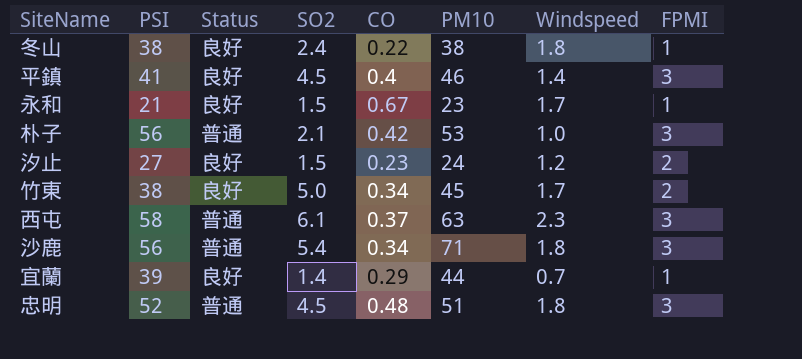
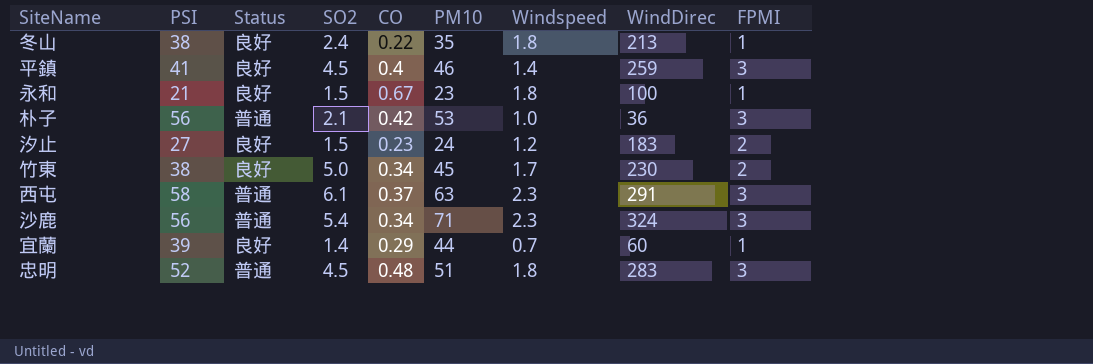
column WindDirec | position: none -> 8
冬山 | PM10: 38 -> 35
永和 | Windspeed: 1.7 -> 1.8
沙鹿 | Windspeed: 1.8 -> 2.3

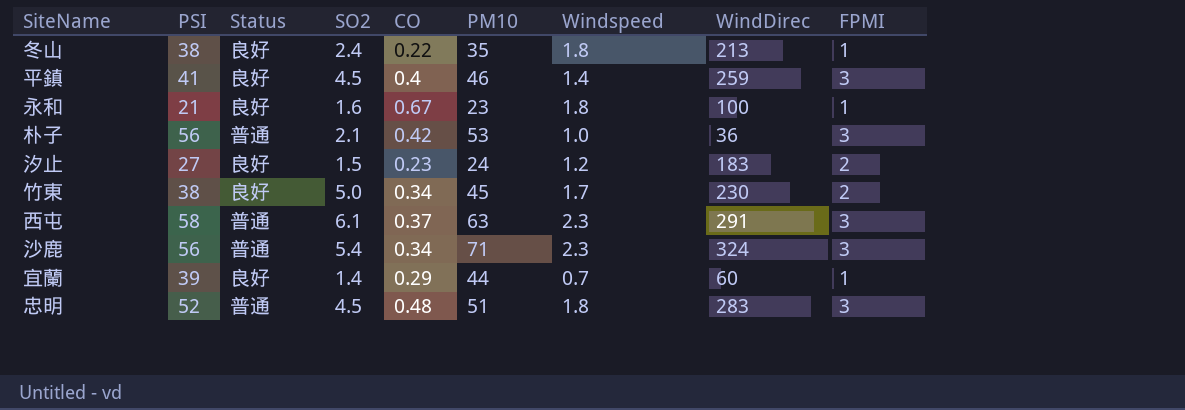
永和 | SO2: 1.5 -> 1.6

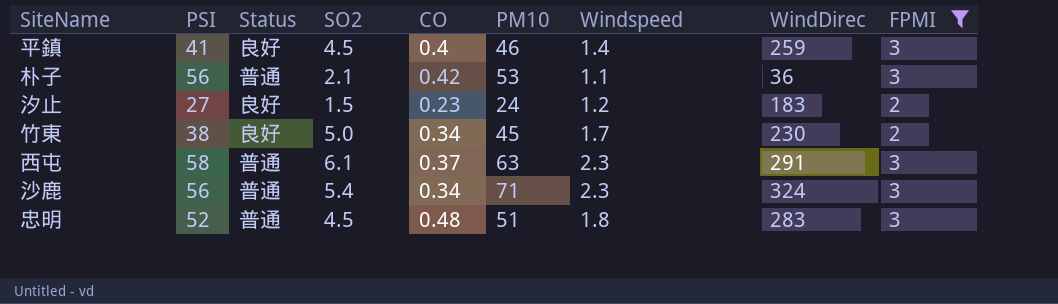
filter: none -> FPMI != 1
朴子 | Windspeed: 1.0 -> 1.1

